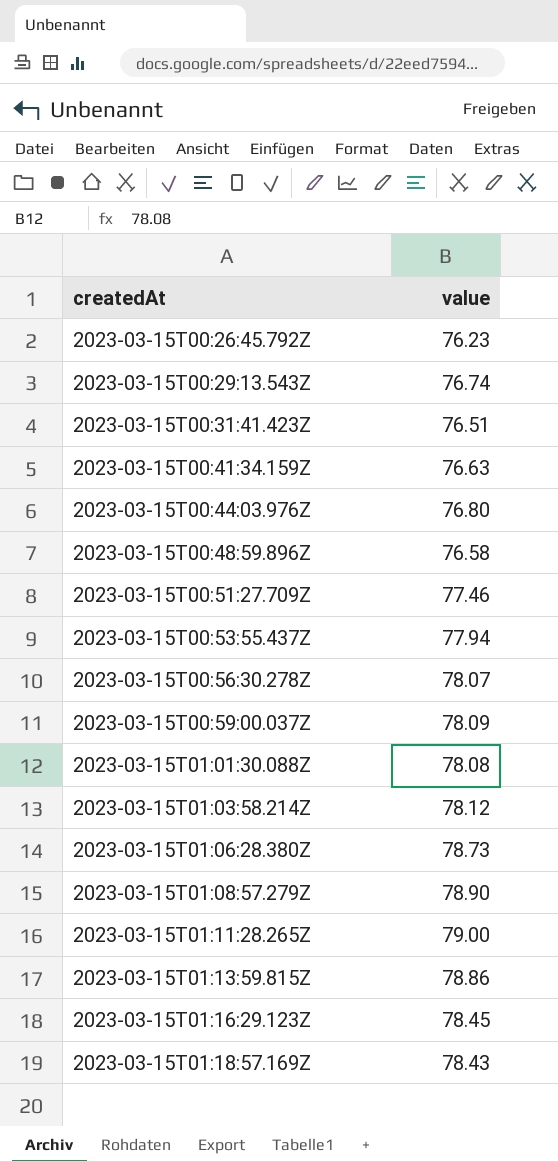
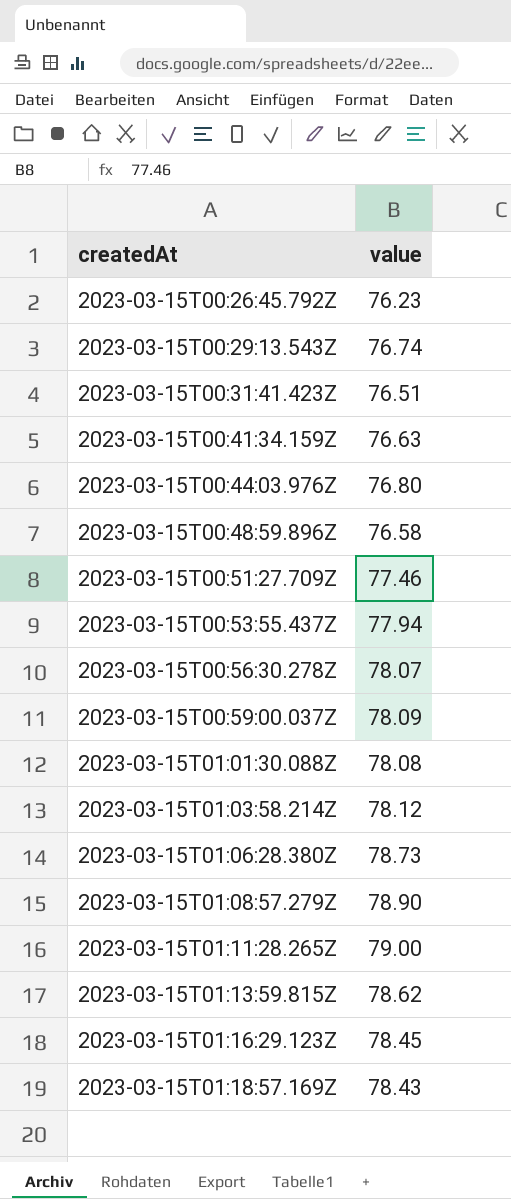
2023-03-15T01:13:59.815Z | value: 78.86 -> 78.62

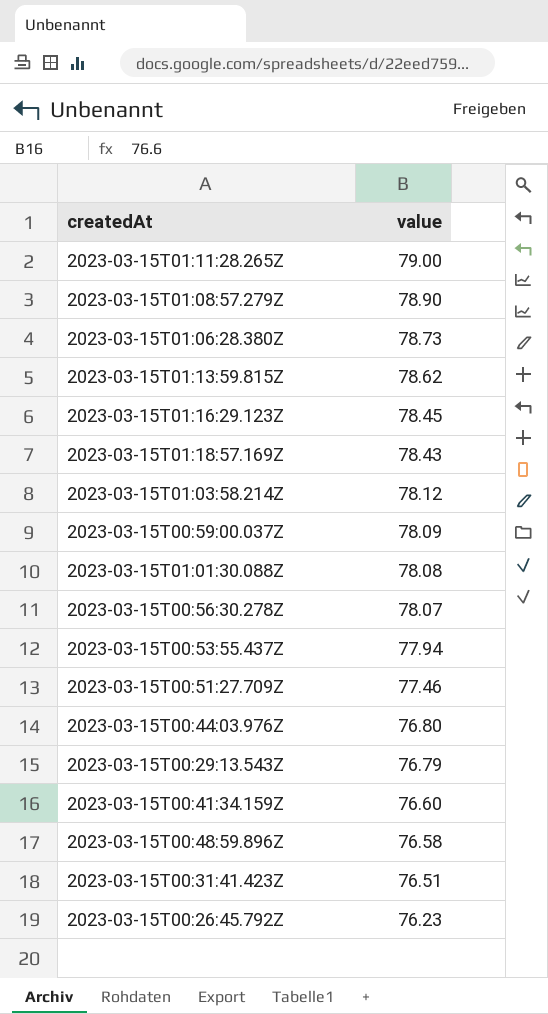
row order: createdAt ascending -> value descending
2023-03-15T00:29:13.543Z | value: 76.74 -> 76.79
2023-03-15T00:41:34.159Z | value: 76.63 -> 76.60

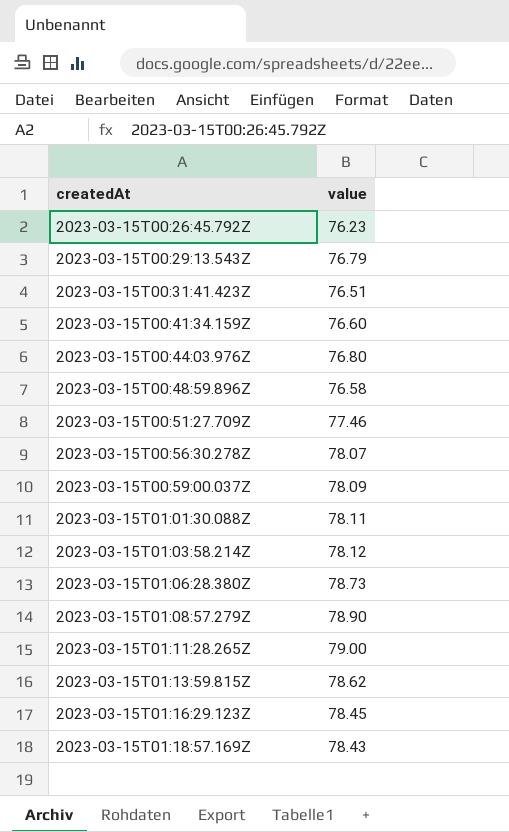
row order: value descending -> createdAt ascending
row 2023-03-15T00:53:55.437Z: 77.94 -> none
2023-03-15T01:01:30.088Z | value: 78.08 -> 78.11

